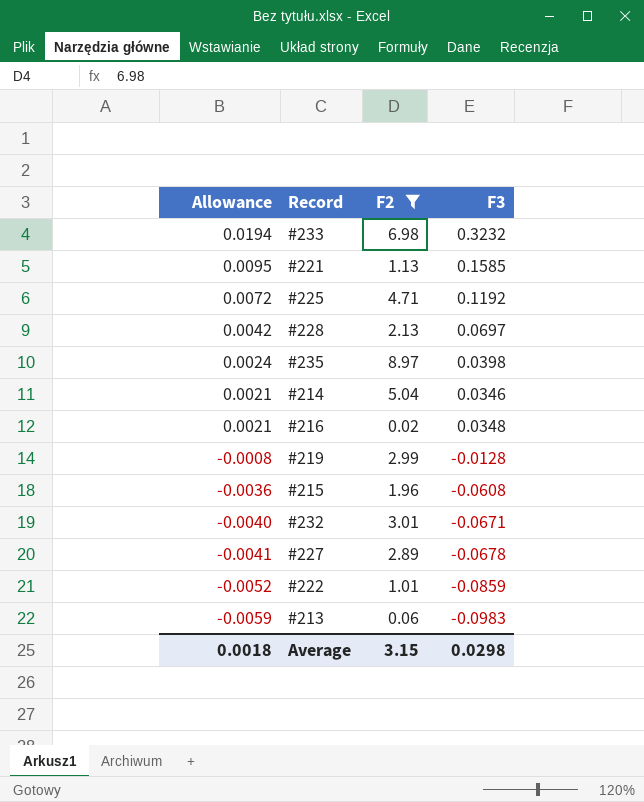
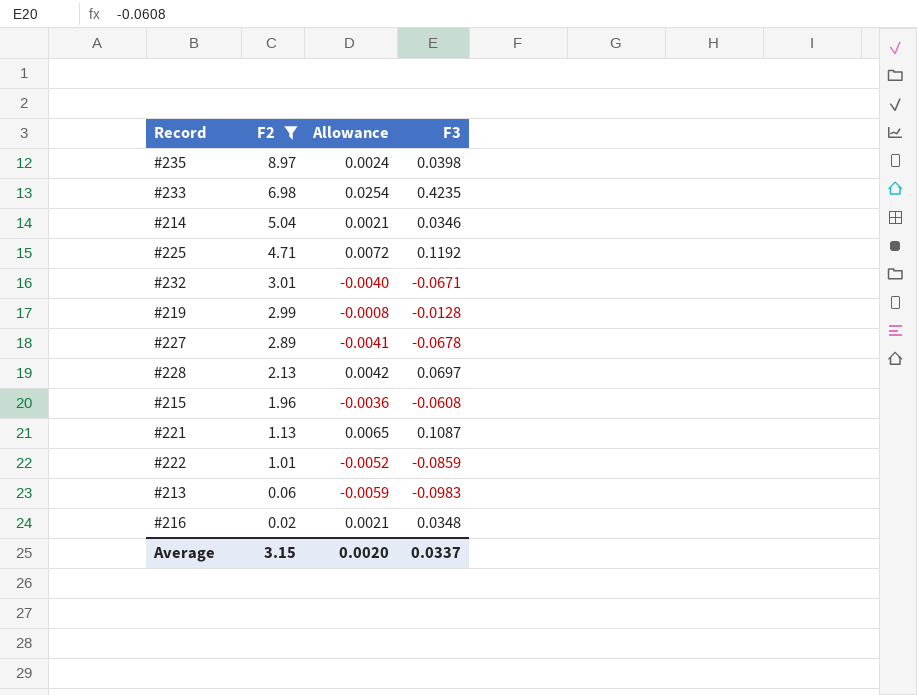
row order: Allowance descending -> F2 descending
column Allowance | position: 1 -> 3
#233 | Allowance: 0.0194 -> 0.0254
#233 | F3: 0.3232 -> 0.4235
#221 | Allowance: 0.0095 -> 0.0065
#221 | F3: 0.1585 -> 0.1087
Average | Allowance: 0.0018 -> 0.0020
Average | F3: 0.0298 -> 0.0337

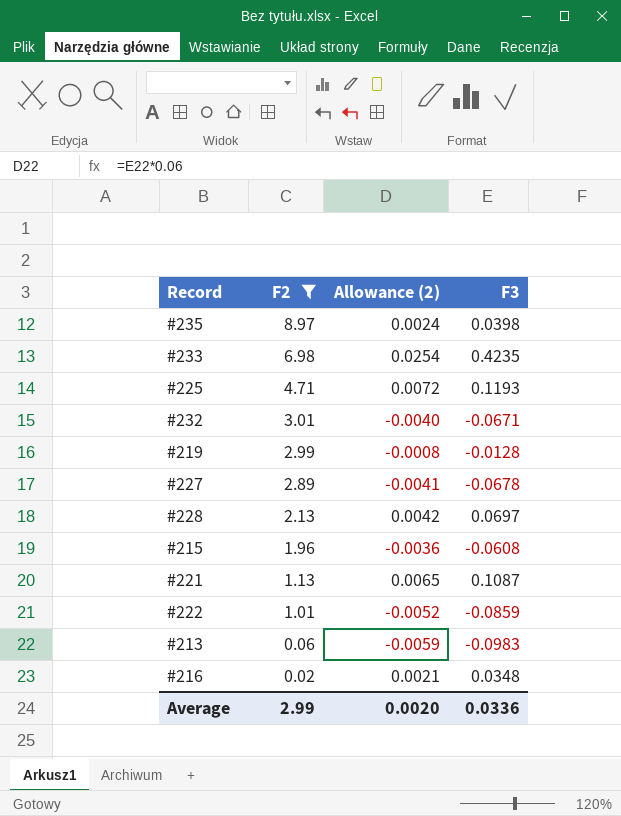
column name: Allowance -> Allowance (2)
row #214: 5.04 | 0.0021 | 0.0346 -> none
#225 | F3: 0.1192 -> 0.1193
Average | F2: 3.15 -> 2.99
Average | F3: 0.0337 -> 0.0336

